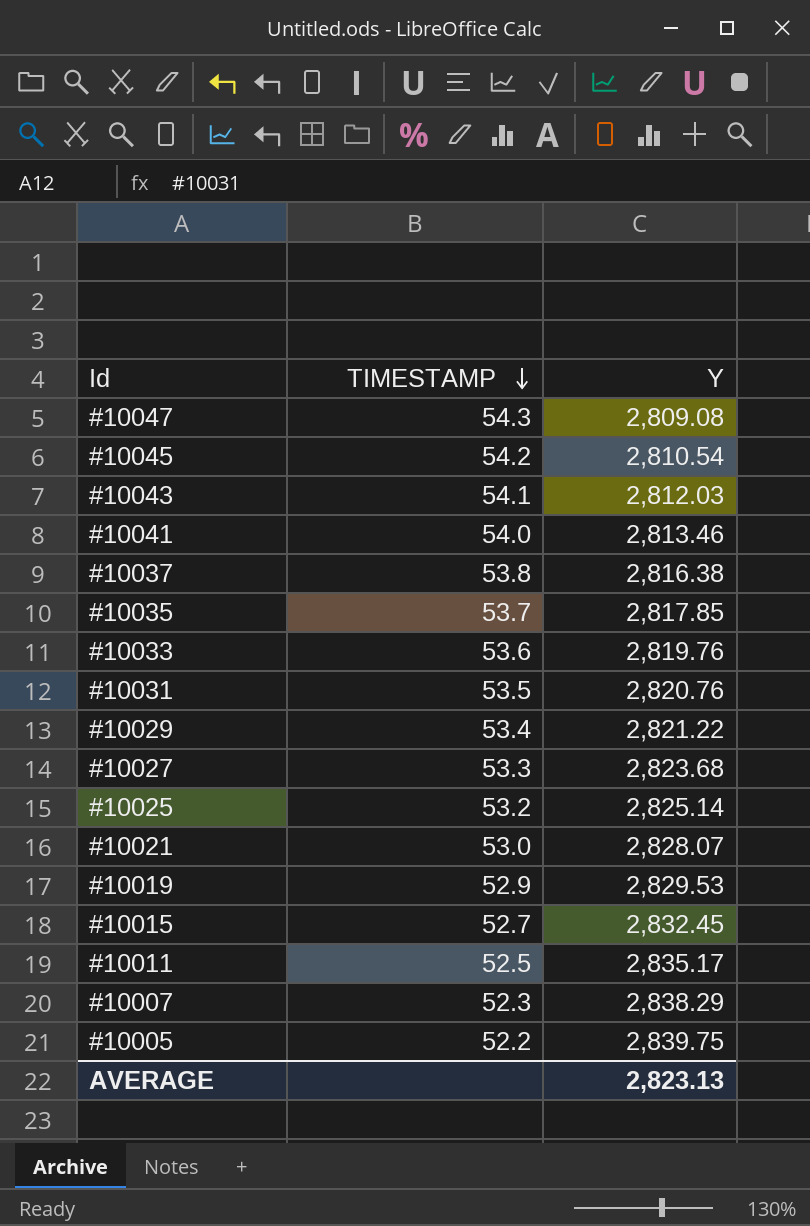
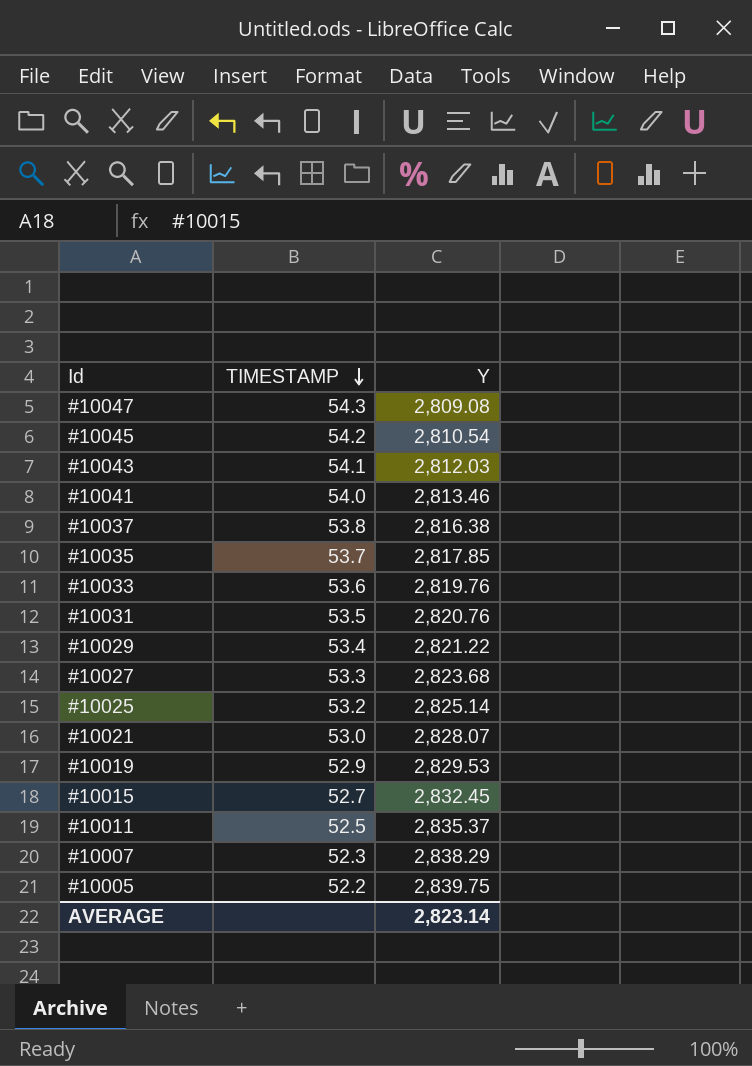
#10011 | Y: 2,835.17 -> 2,835.37
AVERAGE | Y: 2,823.13 -> 2,823.14

